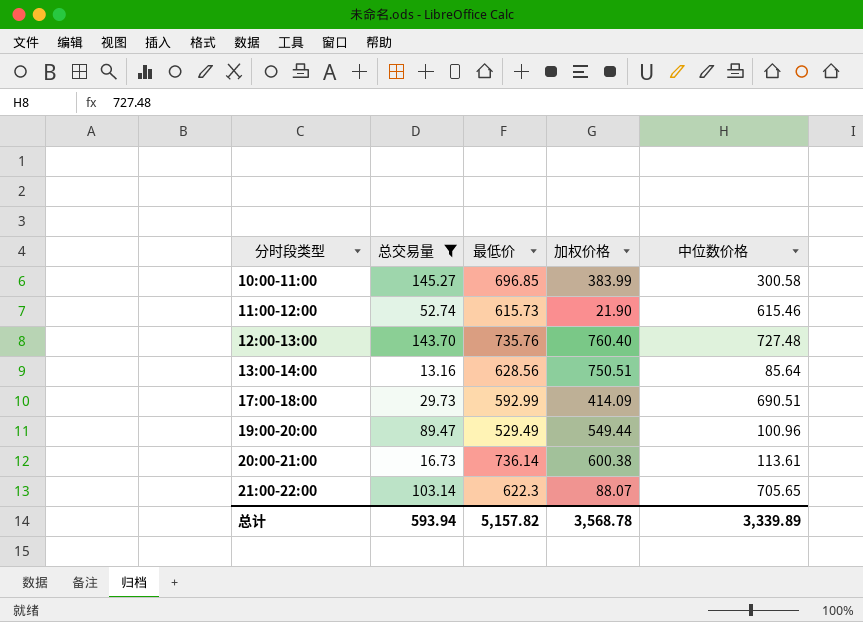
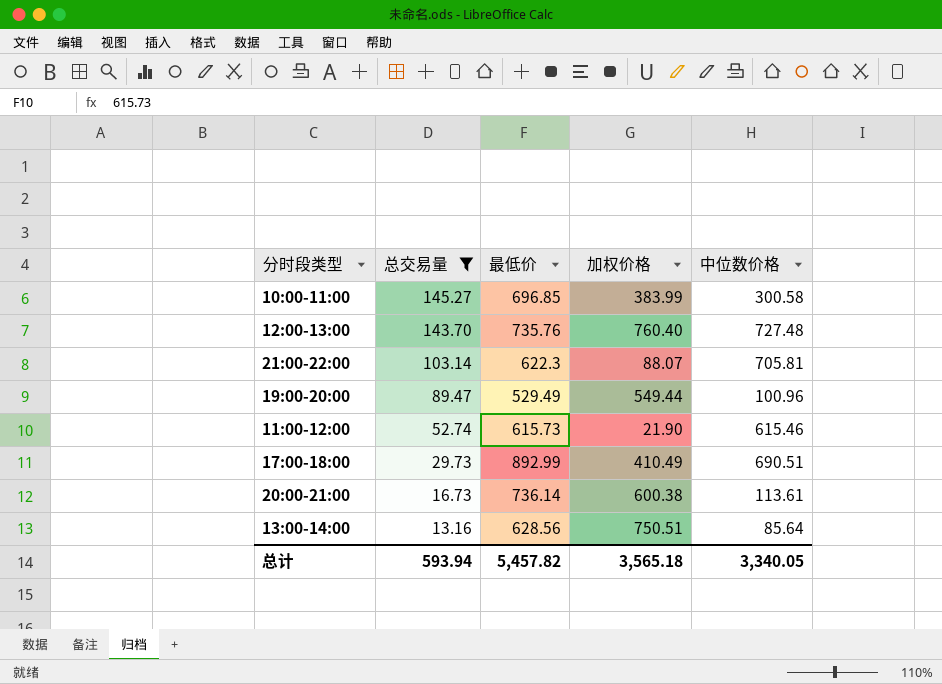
row order: 分时段类型 ascending -> 总交易量 descending
21:00-22:00 | 中位数价格: 705.65 -> 705.81
17:00-18:00 | 最低价: 592.99 -> 892.99
17:00-18:00 | 加权价格: 414.09 -> 410.49
总计 | 最低价: 5,157.82 -> 5,457.82
总计 | 加权价格: 3,568.78 -> 3,565.18
总计 | 中位数价格: 3,339.89 -> 3,340.05

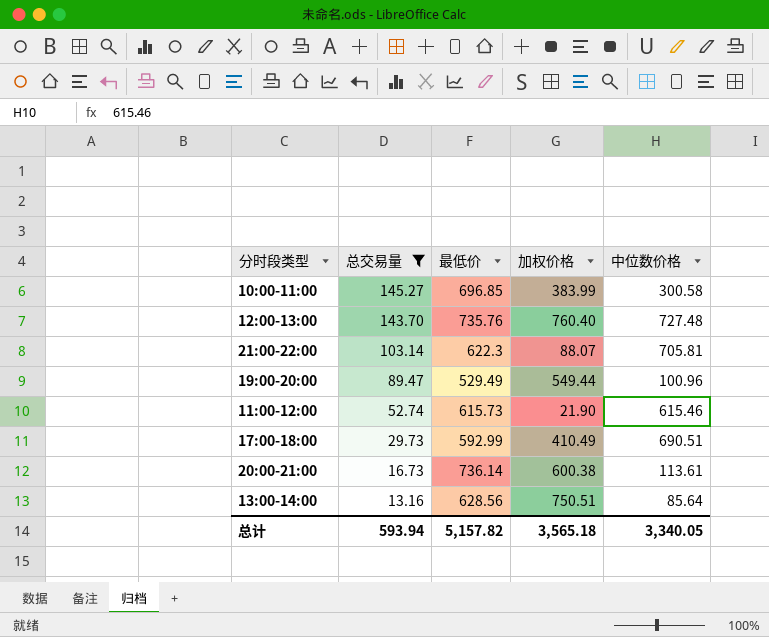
17:00-18:00 | 最低价: 892.99 -> 592.99
总计 | 最低价: 5,457.82 -> 5,157.82

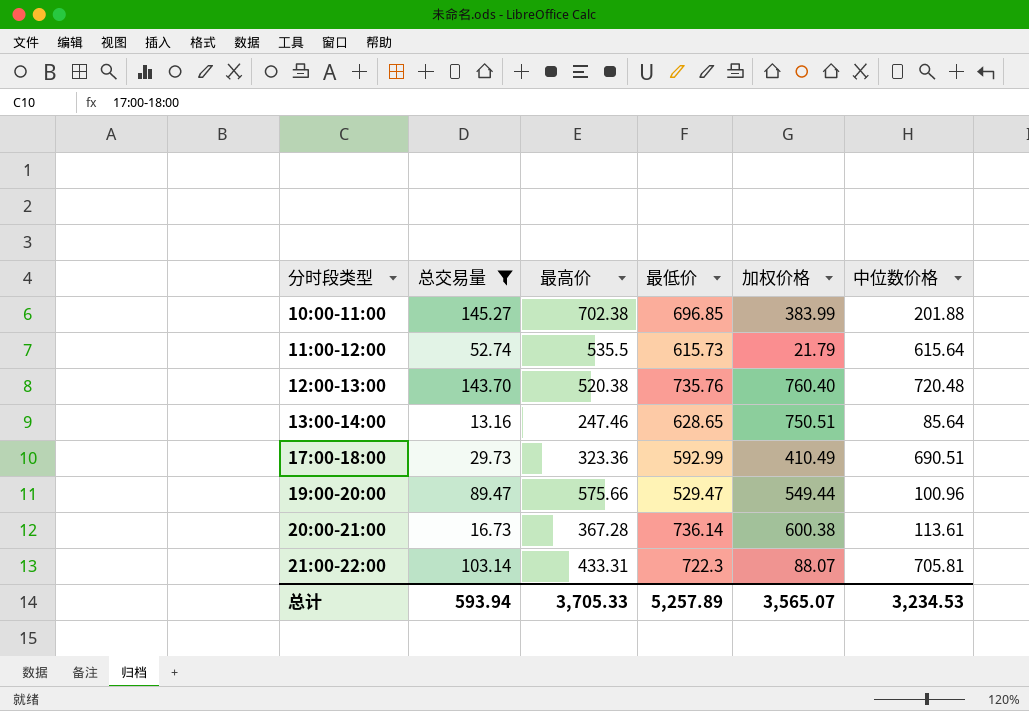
row order: 总交易量 descending -> 分时段类型 ascending
column 最高价 | position: none -> 3
10:00-11:00 | 中位数价格: 300.58 -> 201.88
11:00-12:00 | 加权价格: 21.90 -> 21.79
11:00-12:00 | 中位数价格: 615.46 -> 615.64
12:00-13:00 | 中位数价格: 727.48 -> 720.48
13:00-14:00 | 最低价: 628.56 -> 628.65
19:00-20:00 | 最低价: 529.49 -> 529.47
21:00-22:00 | 最低价: 622.3 -> 722.3
总计 | 最低价: 5,157.82 -> 5,257.89
总计 | 加权价格: 3,565.18 -> 3,565.07
总计 | 中位数价格: 3,340.05 -> 3,234.53

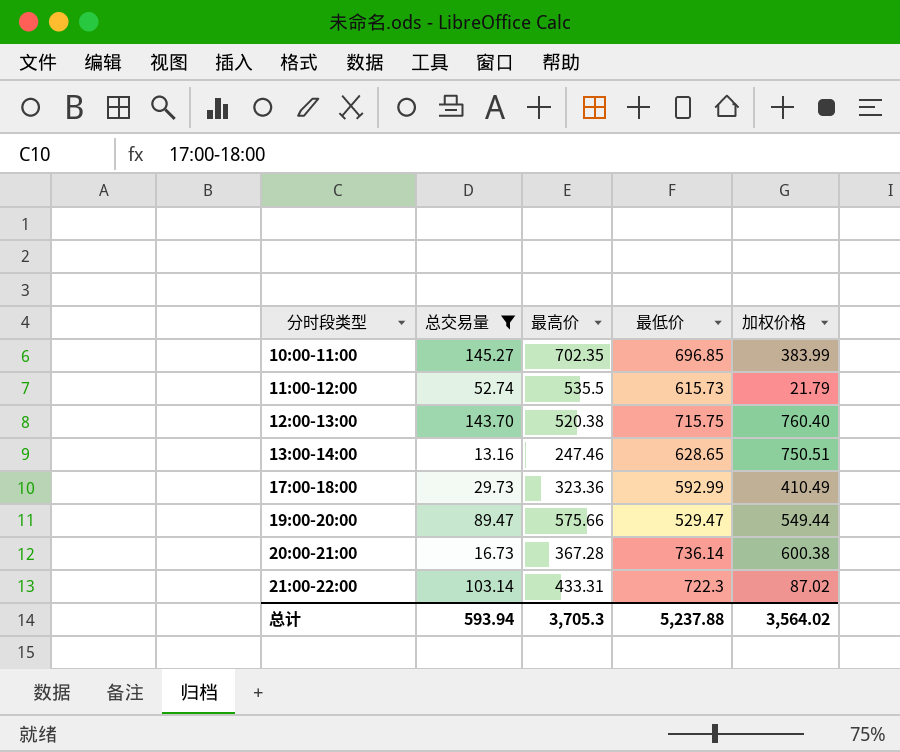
column 中位数价格 | position: 6 -> none
10:00-11:00 | 最高价: 702.38 -> 702.35
12:00-13:00 | 最低价: 735.76 -> 715.75
21:00-22:00 | 加权价格: 88.07 -> 87.02
总计 | 最高价: 3,705.33 -> 3,705.3
总计 | 最低价: 5,257.89 -> 5,237.88
总计 | 加权价格: 3,565.07 -> 3,564.02

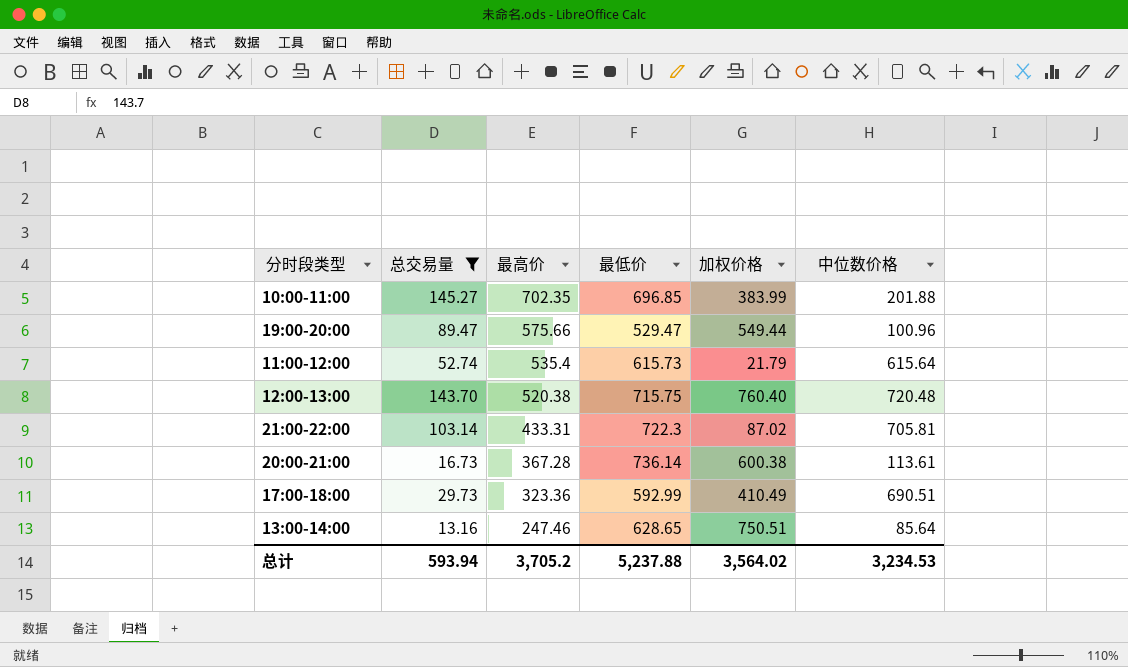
row order: 分时段类型 ascending -> 最高价 descending
column 中位数价格 | position: none -> 6
11:00-12:00 | 最高价: 535.5 -> 535.4
总计 | 最高价: 3,705.3 -> 3,705.2

